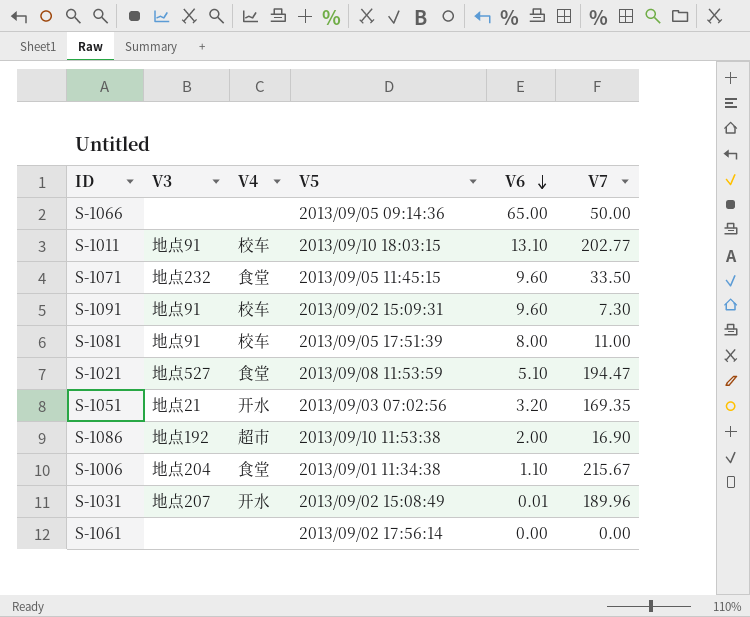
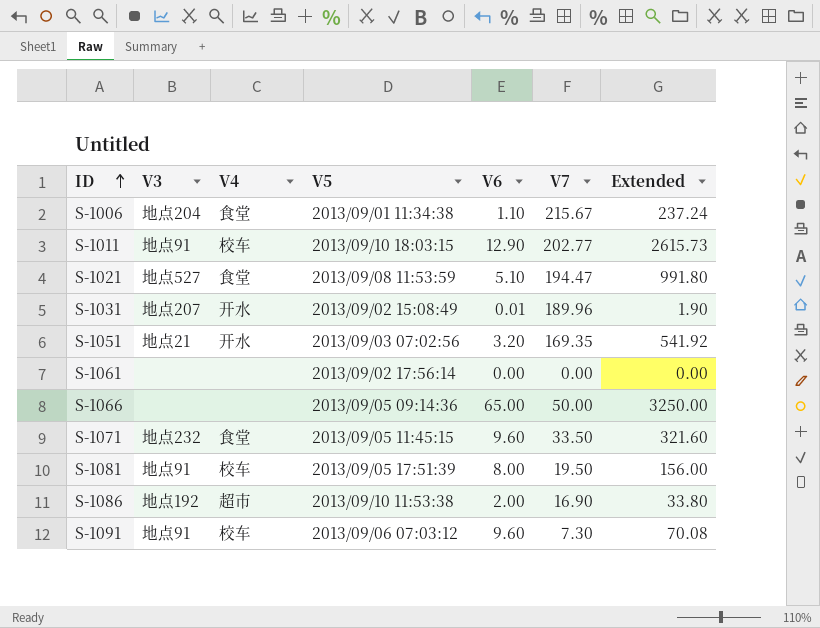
row order: V6 descending -> ID ascending
column Extended | formula: none -> [V6] * [V7]
S-1011 | V6: 13.10 -> 12.90
S-1081 | V7: 11.00 -> 19.50
S-1091 | V5: 2013/09/02 15:09:31 -> 2013/09/06 07:03:12

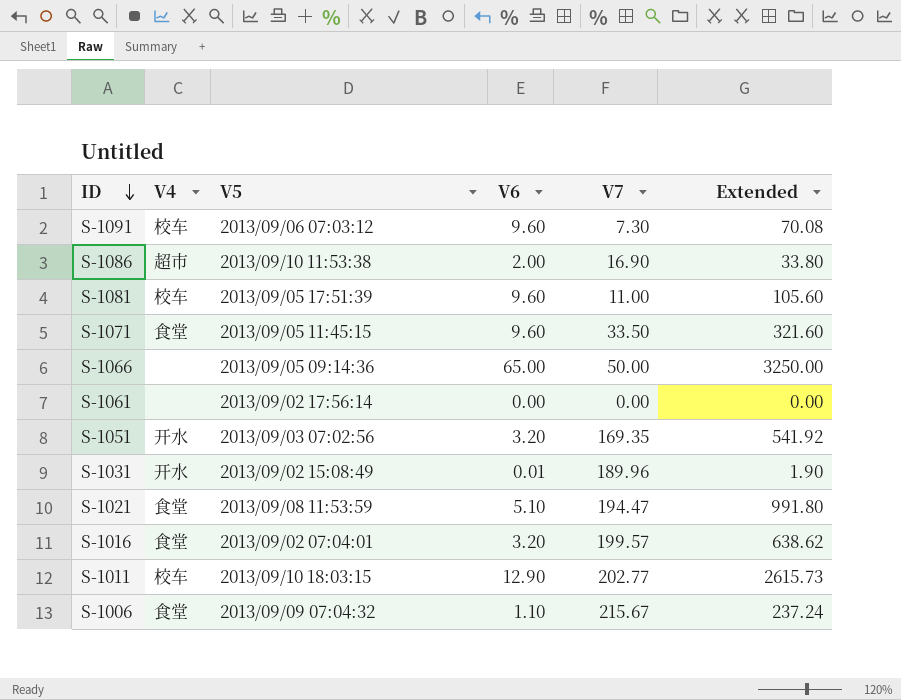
row order: ID ascending -> ID descending
column V3 | position: 2 -> none
S-1081 | V6: 8.00 -> 9.60
S-1081 | V7: 19.50 -> 11.00
S-1081 | Extended: 156.00 -> 105.60
row S-1016: none -> 食堂 | 2013/09/02 07:04:01 | 3.20 | 199.57 | 638.62
S-1006 | V5: 2013/09/01 11:34:38 -> 2013/09/09 07:04:32

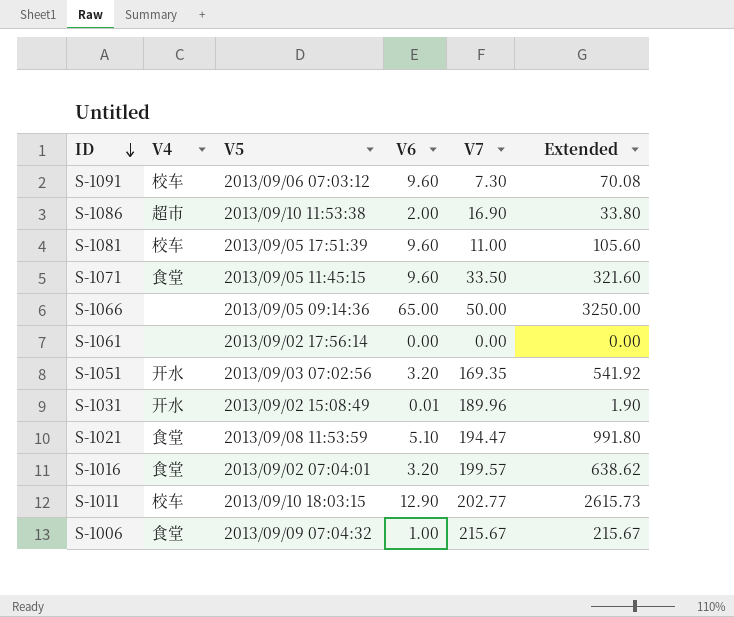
S-1006 | V6: 1.10 -> 1.00
S-1006 | Extended: 237.24 -> 215.67

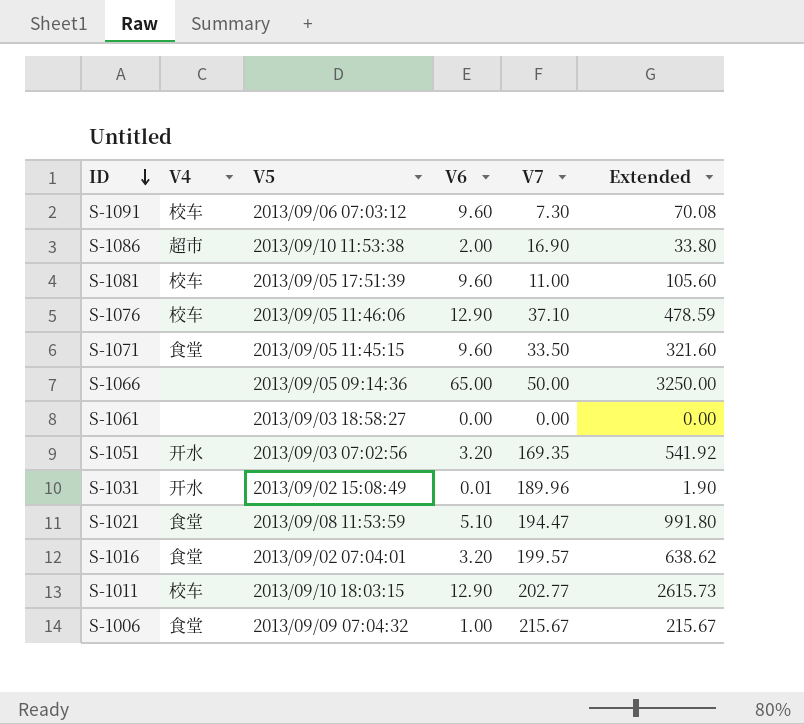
row S-1076: none -> 校车 | 2013/09/05 11:46:06 | 12.90 | 37.10 | 478.59
S-1061 | V5: 2013/09/02 17:56:14 -> 2013/09/03 18:58:27

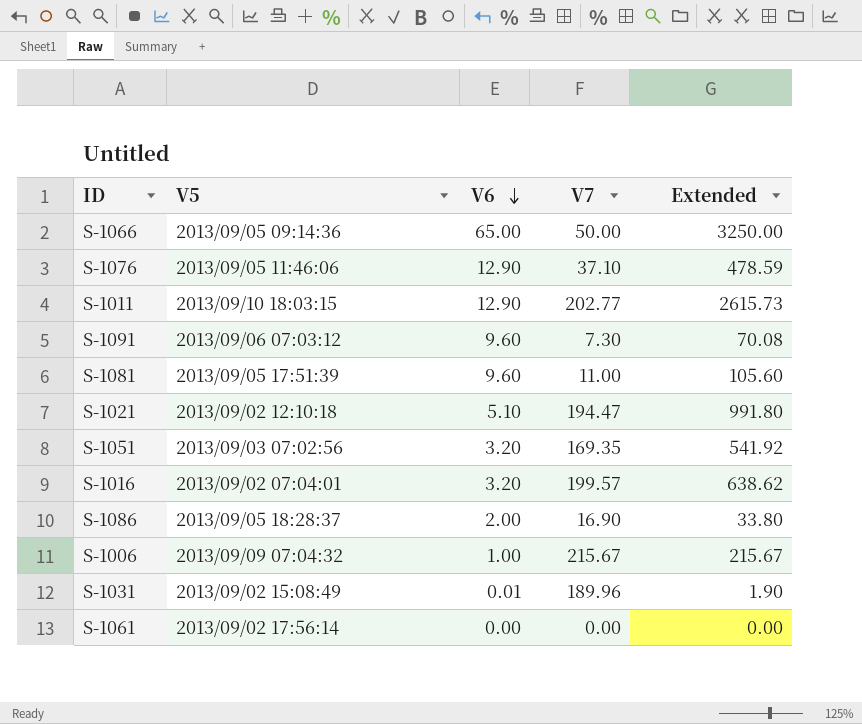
row order: ID descending -> V6 descending
column V4 | position: 2 -> none
row S-1071: 食堂 | 2013/09/05 11:45:15 | 9.60 | 33.50 | 321.60 -> none
S-1021 | V5: 2013/09/08 11:53:59 -> 2013/09/02 12:10:18
S-1086 | V5: 2013/09/10 11:53:38 -> 2013/09/05 18:28:37
S-1061 | V5: 2013/09/03 18:58:27 -> 2013/09/02 17:56:14

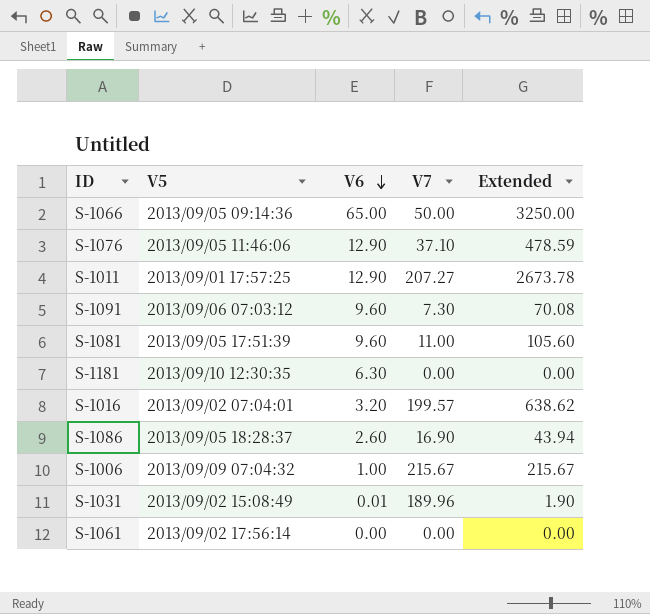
row S-1021: 2013/09/02 12:10:18 | 5.10 | 194.47 | 991.80 -> none
row S-1051: 2013/09/03 07:02:56 | 3.20 | 169.35 | 541.92 -> none
S-1011 | V5: 2013/09/10 18:03:15 -> 2013/09/01 17:57:25
S-1011 | V7: 202.77 -> 207.27
S-1011 | Extended: 2615.73 -> 2673.78
row S-1181: none -> 2013/09/10 12:30:35 | 6.30 | 0.00 | 0.00
S-1086 | V6: 2.00 -> 2.60
S-1086 | Extended: 33.80 -> 43.94

